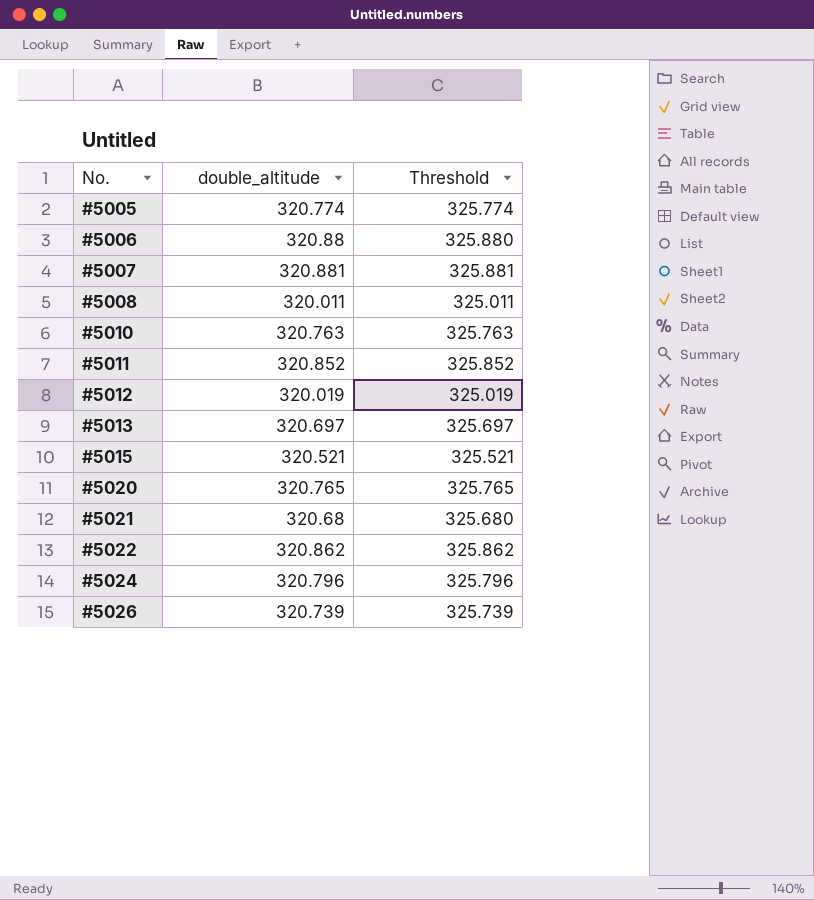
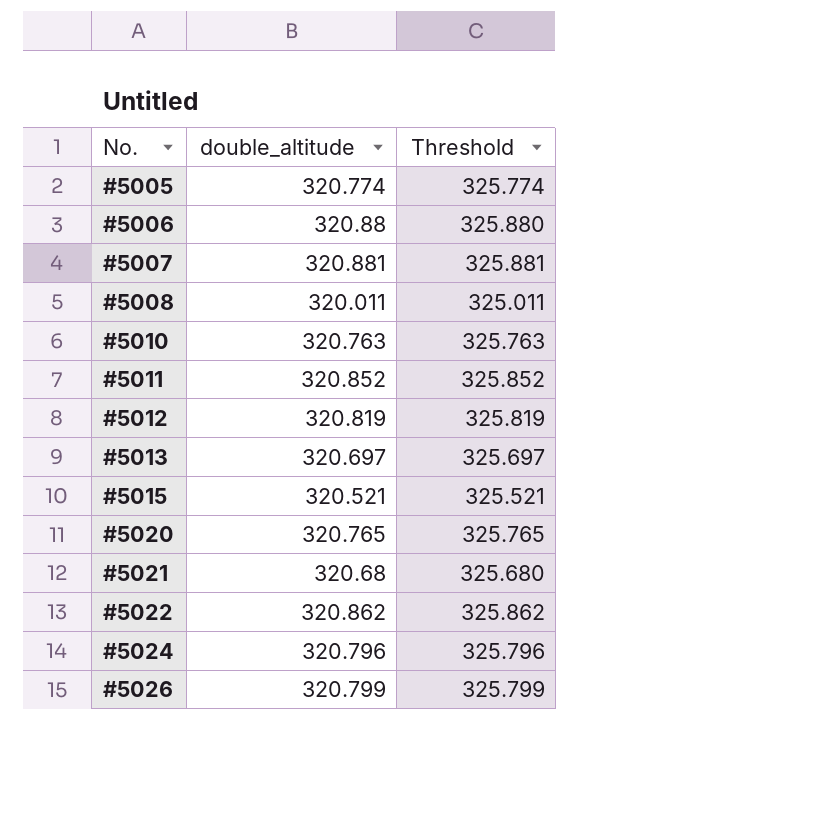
#5012 | double_altitude: 320.019 -> 320.819
#5012 | Threshold: 325.019 -> 325.819
#5026 | double_altitude: 320.739 -> 320.799
#5026 | Threshold: 325.739 -> 325.799

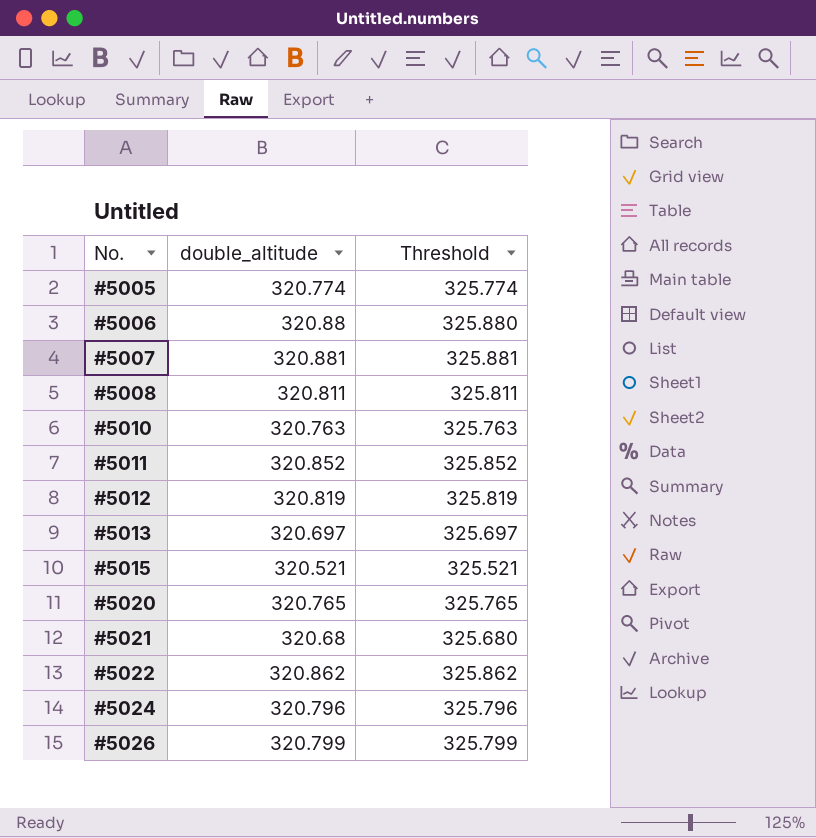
#5008 | double_altitude: 320.011 -> 320.811
#5008 | Threshold: 325.011 -> 325.811

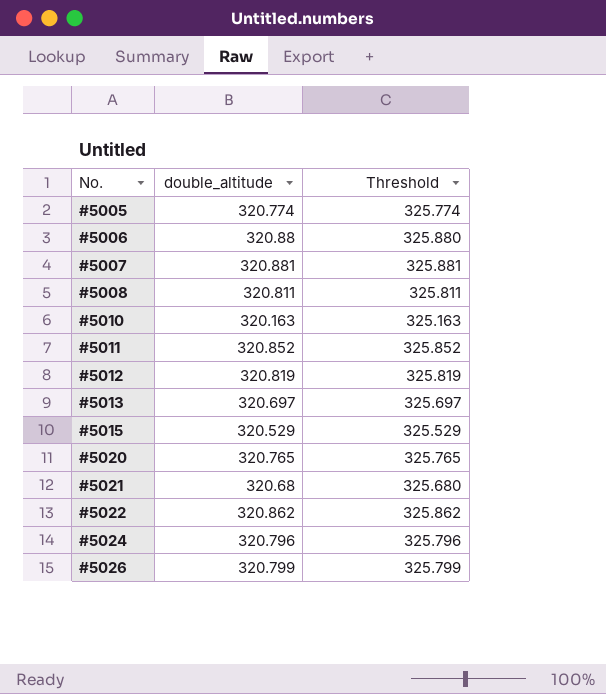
#5010 | double_altitude: 320.763 -> 320.163
#5010 | Threshold: 325.763 -> 325.163
#5015 | double_altitude: 320.521 -> 320.529
#5015 | Threshold: 325.521 -> 325.529

